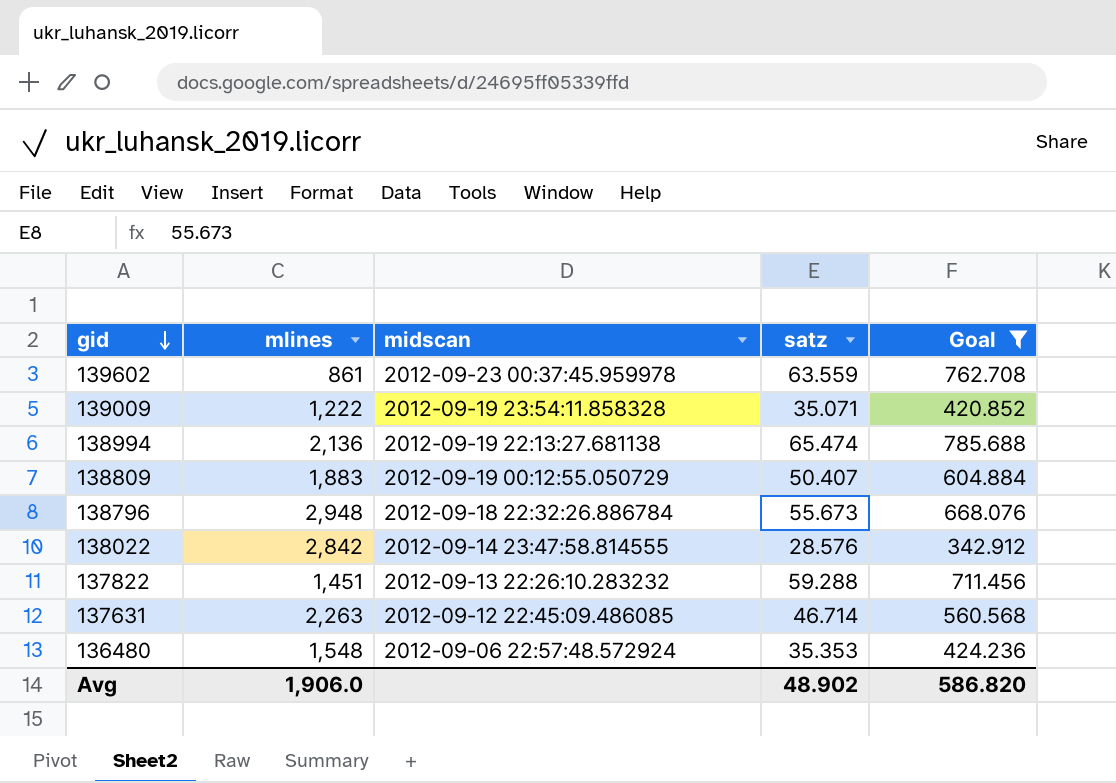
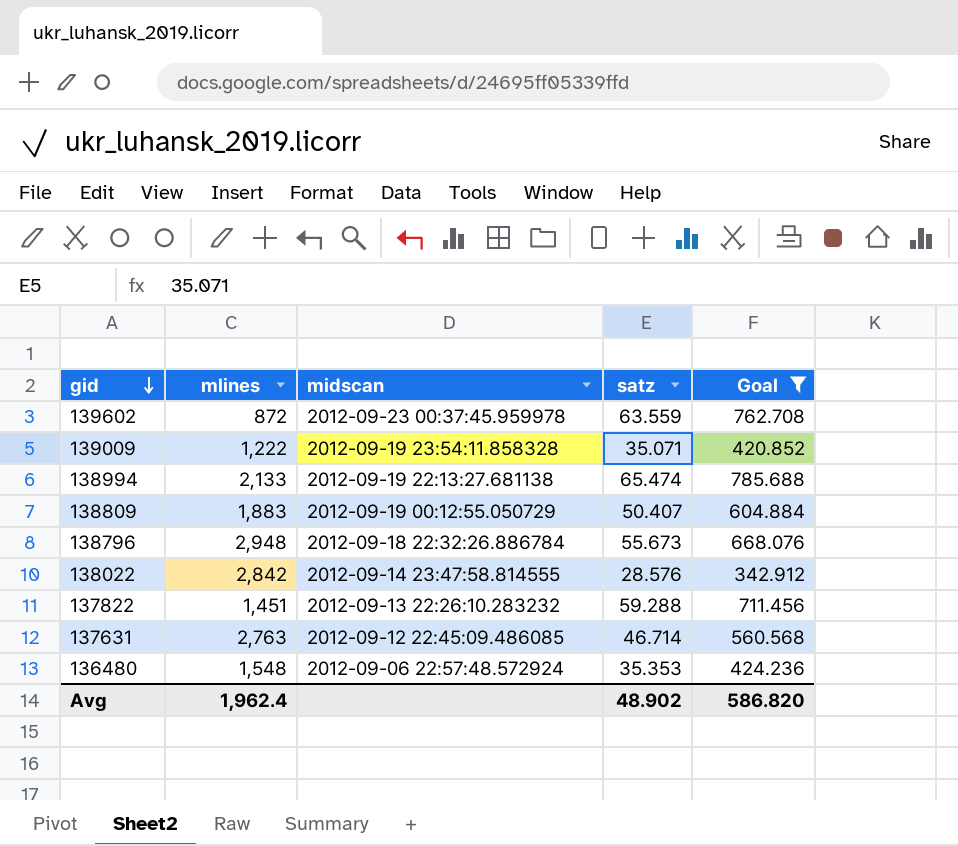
139602 | mlines: 861 -> 872
138994 | mlines: 2,136 -> 2,133
137631 | mlines: 2,263 -> 2,763
Avg | mlines: 1,906.0 -> 1,962.4

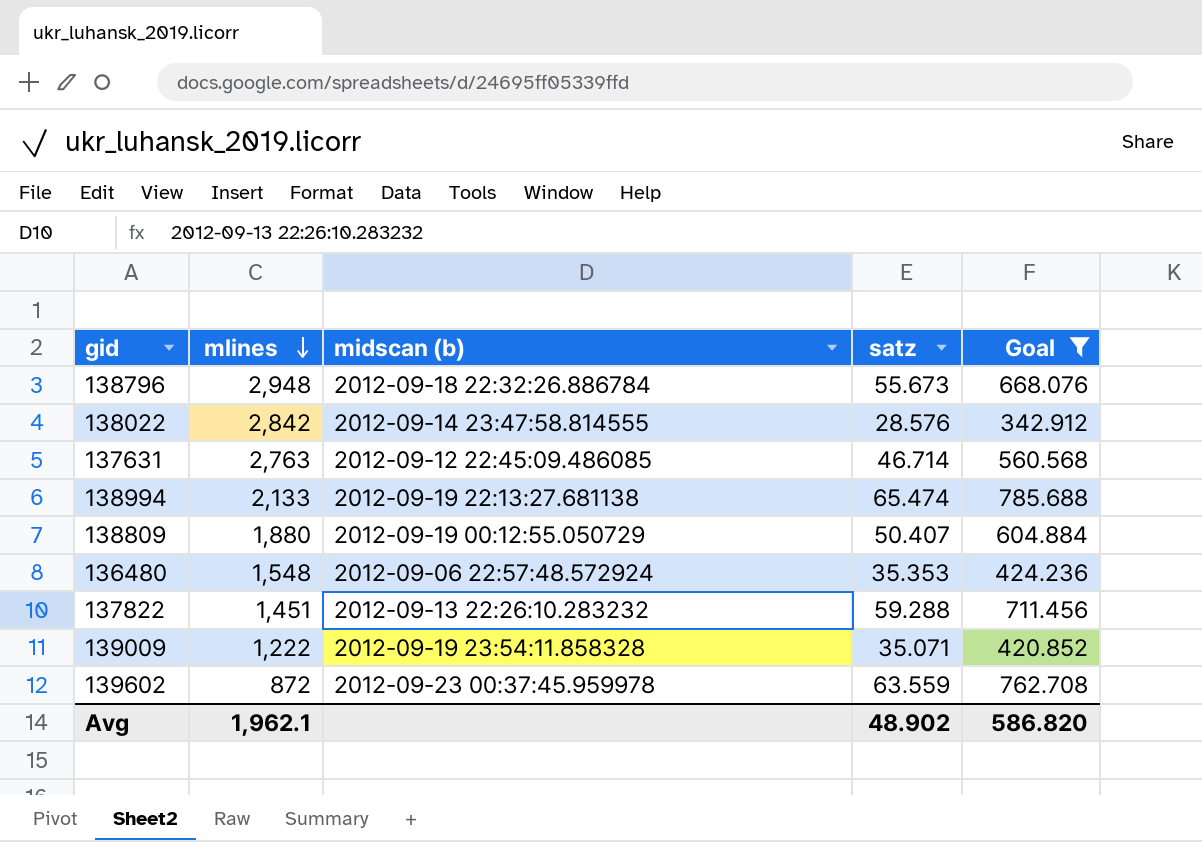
row order: gid descending -> mlines descending
column name: midscan -> midscan (b)
138809 | mlines: 1,883 -> 1,880
Avg | mlines: 1,962.4 -> 1,962.1

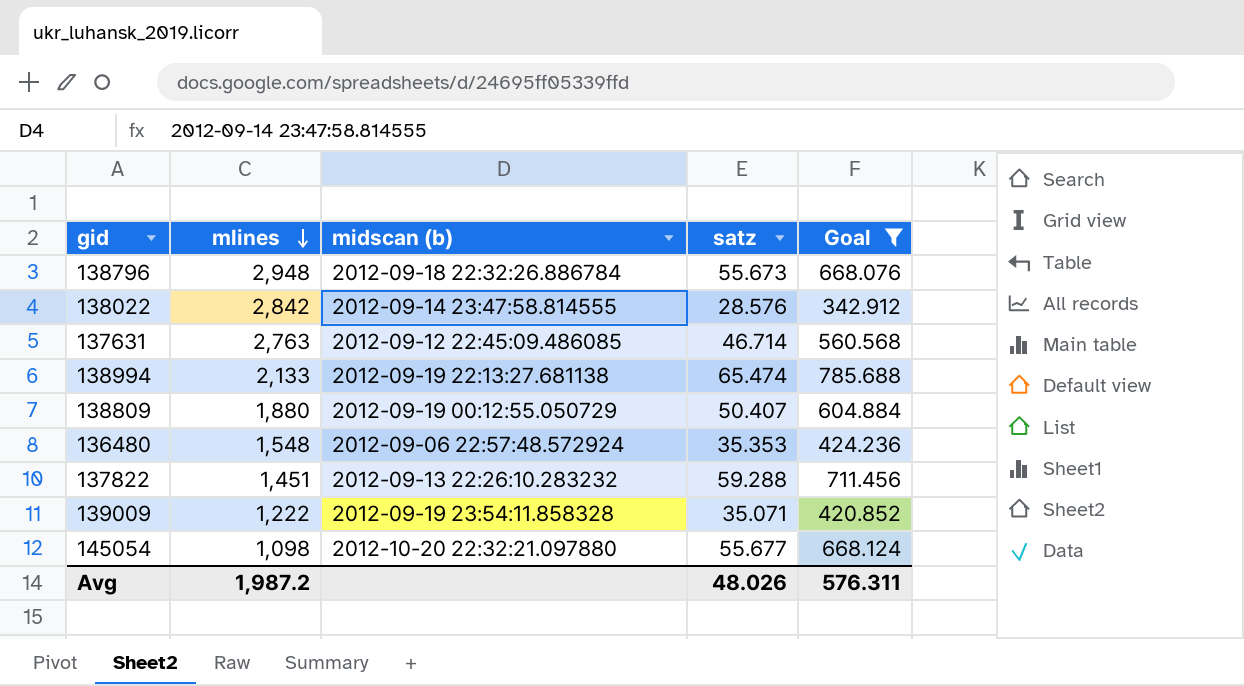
row 139602: 872 | 2012-09-23 00:37:45.959978 | 63.559 | 762.708 -> none
row 145054: none -> 1,098 | 2012-10-20 22:32:21.097880 | 55.677 | 668.124
Avg | mlines: 1,962.1 -> 1,987.2
Avg | satz: 48.902 -> 48.026
Avg | Goal: 586.820 -> 576.311

